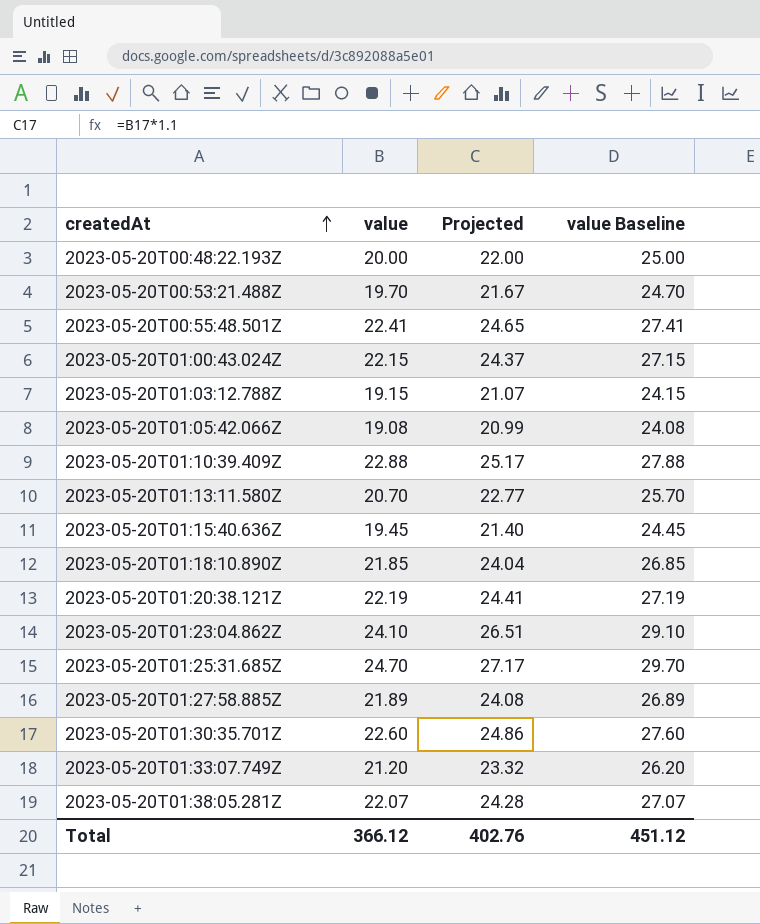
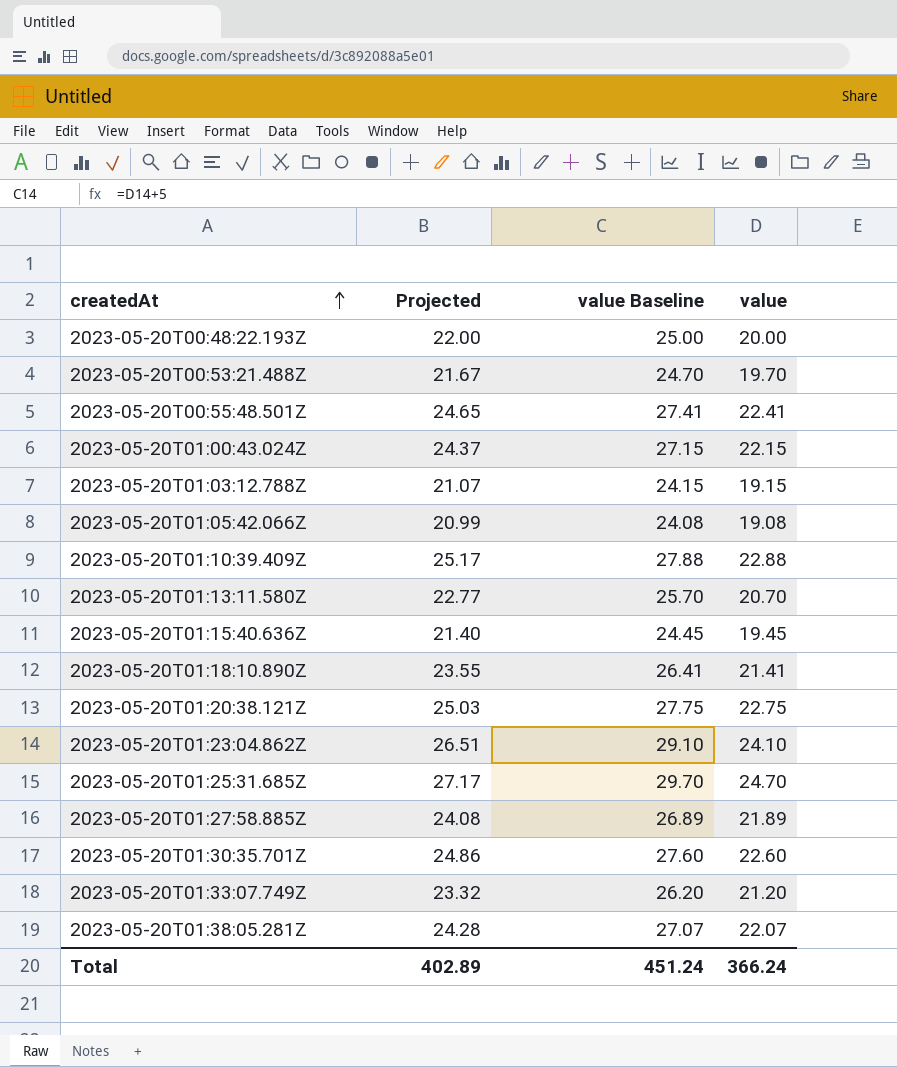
column value | position: 2 -> 4
2023-05-20T01:18:10.890Z | Projected: 24.04 -> 23.55
2023-05-20T01:18:10.890Z | value Baseline: 26.85 -> 26.41
2023-05-20T01:18:10.890Z | value: 21.85 -> 21.41
2023-05-20T01:20:38.121Z | Projected: 24.41 -> 25.03
2023-05-20T01:20:38.121Z | value Baseline: 27.19 -> 27.75
2023-05-20T01:20:38.121Z | value: 22.19 -> 22.75
Total | Projected: 402.76 -> 402.89
Total | value Baseline: 451.12 -> 451.24
Total | value: 366.12 -> 366.24

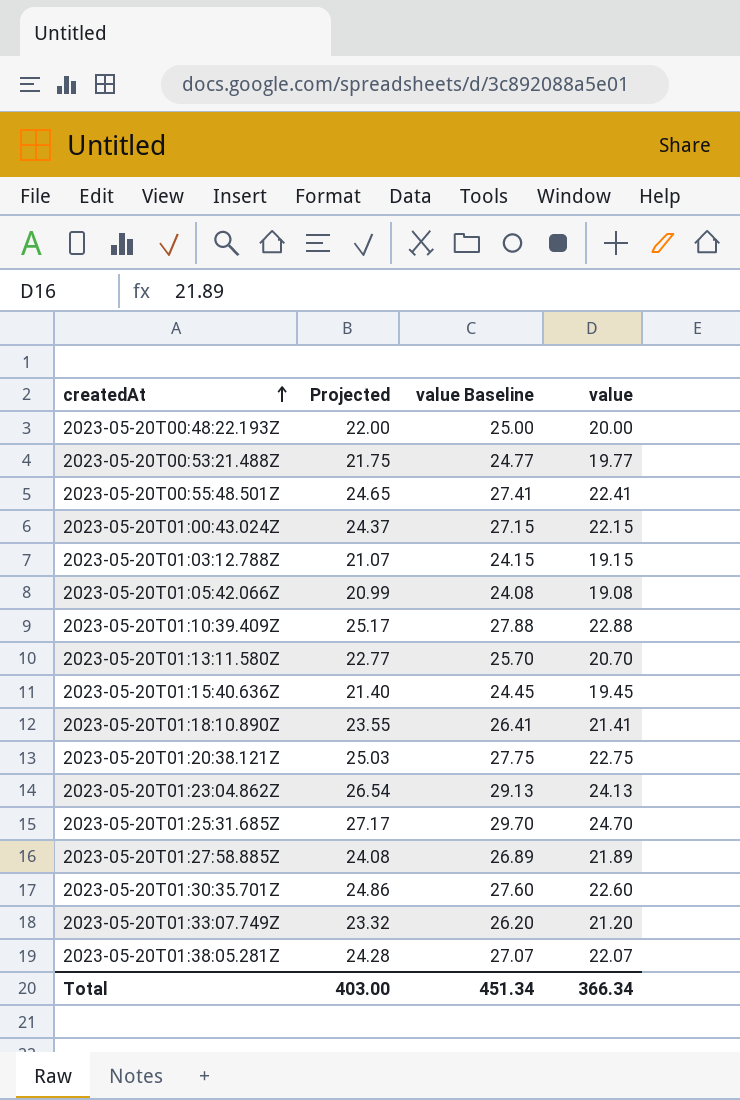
2023-05-20T00:53:21.488Z | Projected: 21.67 -> 21.75
2023-05-20T00:53:21.488Z | value Baseline: 24.70 -> 24.77
2023-05-20T00:53:21.488Z | value: 19.70 -> 19.77
2023-05-20T01:23:04.862Z | Projected: 26.51 -> 26.54
2023-05-20T01:23:04.862Z | value Baseline: 29.10 -> 29.13
2023-05-20T01:23:04.862Z | value: 24.10 -> 24.13
Total | Projected: 402.89 -> 403.00
Total | value Baseline: 451.24 -> 451.34
Total | value: 366.24 -> 366.34

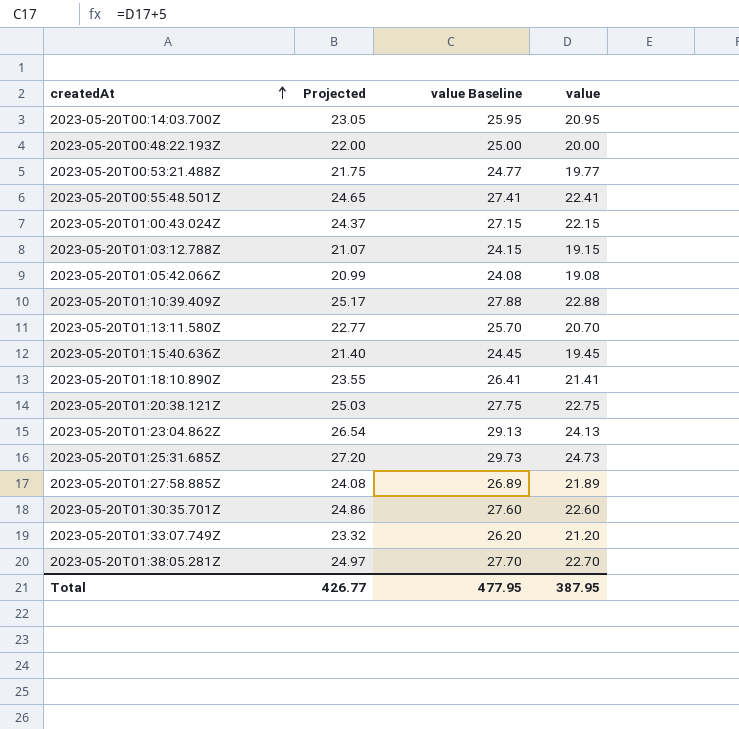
row 2023-05-20T00:14:03.700Z: none -> 23.05 | 25.95 | 20.95
2023-05-20T01:25:31.685Z | Projected: 27.17 -> 27.20
2023-05-20T01:25:31.685Z | value Baseline: 29.70 -> 29.73
2023-05-20T01:25:31.685Z | value: 24.70 -> 24.73
2023-05-20T01:38:05.281Z | Projected: 24.28 -> 24.97
2023-05-20T01:38:05.281Z | value Baseline: 27.07 -> 27.70
2023-05-20T01:38:05.281Z | value: 22.07 -> 22.70
Total | Projected: 403.00 -> 426.77
Total | value Baseline: 451.34 -> 477.95
Total | value: 366.34 -> 387.95

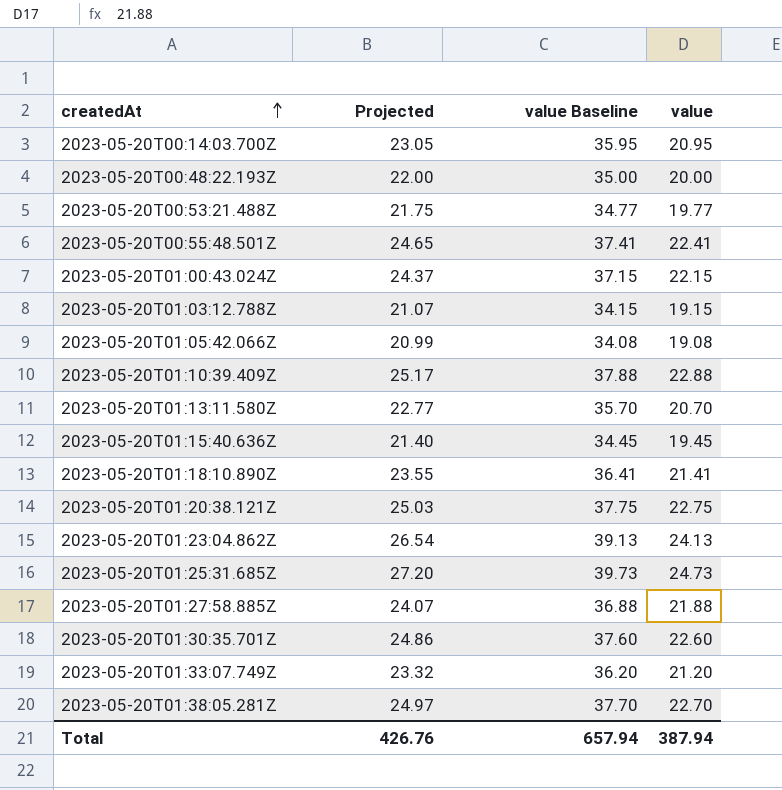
column value Baseline | formula: [value] + 5 -> [value] + 15
2023-05-20T01:27:58.885Z | Projected: 24.08 -> 24.07
2023-05-20T01:27:58.885Z | value: 21.89 -> 21.88
Total | Projected: 426.77 -> 426.76
Total | value Baseline: 477.95 -> 657.94
Total | value: 387.95 -> 387.94

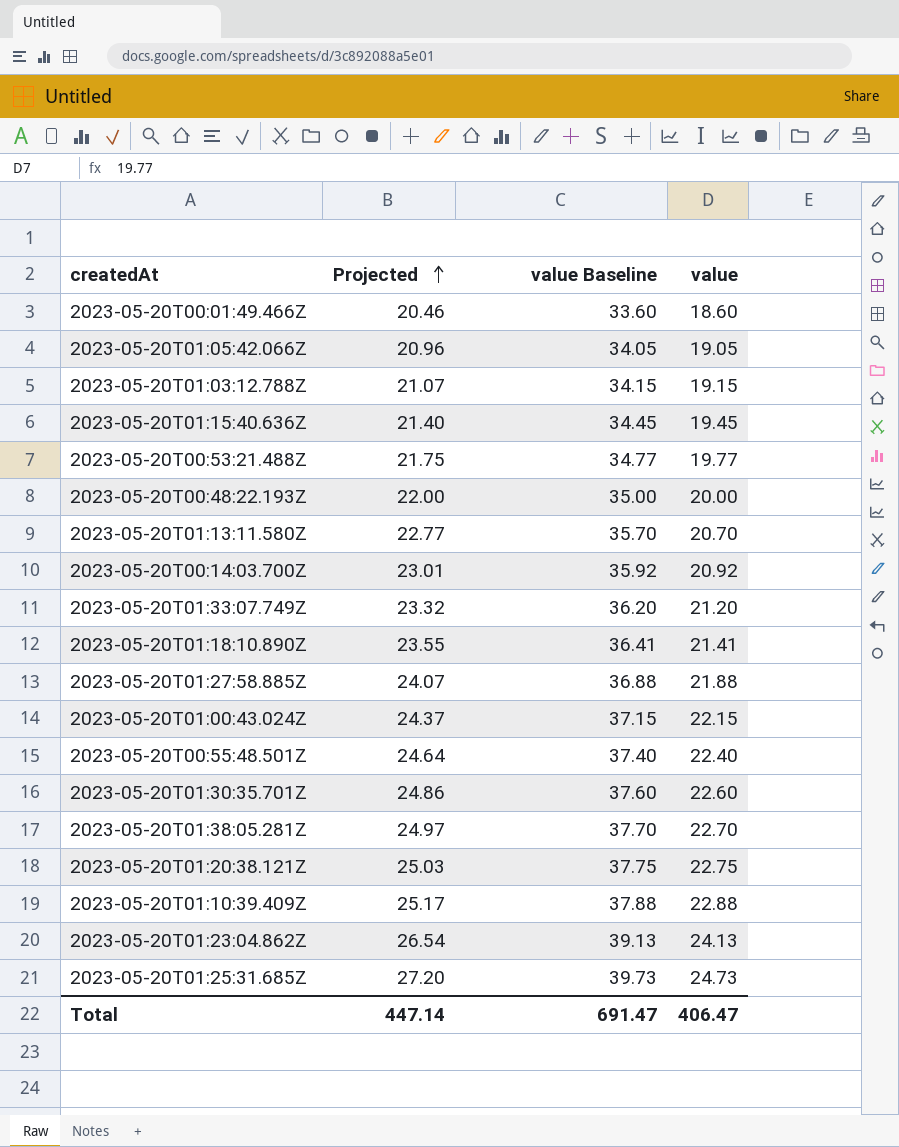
row order: createdAt ascending -> Projected ascending
row 2023-05-20T00:01:49.466Z: none -> 20.46 | 33.60 | 18.60
2023-05-20T01:05:42.066Z | Projected: 20.99 -> 20.96
2023-05-20T01:05:42.066Z | value Baseline: 34.08 -> 34.05
2023-05-20T01:05:42.066Z | value: 19.08 -> 19.05
2023-05-20T00:14:03.700Z | Projected: 23.05 -> 23.01
2023-05-20T00:14:03.700Z | value Baseline: 35.95 -> 35.92
2023-05-20T00:14:03.700Z | value: 20.95 -> 20.92
2023-05-20T00:55:48.501Z | Projected: 24.65 -> 24.64
2023-05-20T00:55:48.501Z | value Baseline: 37.41 -> 37.40
2023-05-20T00:55:48.501Z | value: 22.41 -> 22.40
Total | Projected: 426.76 -> 447.14
Total | value Baseline: 657.94 -> 691.47
Total | value: 387.94 -> 406.47

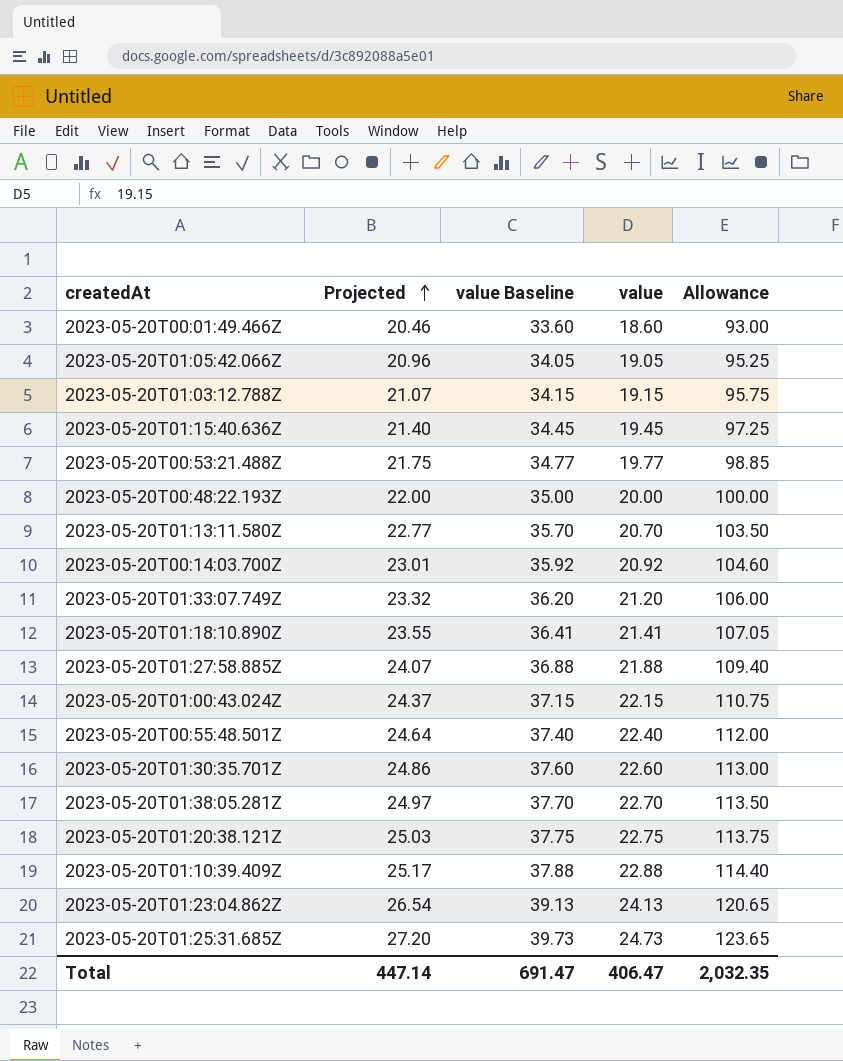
column Allowance | formula: none -> [value] * 5

